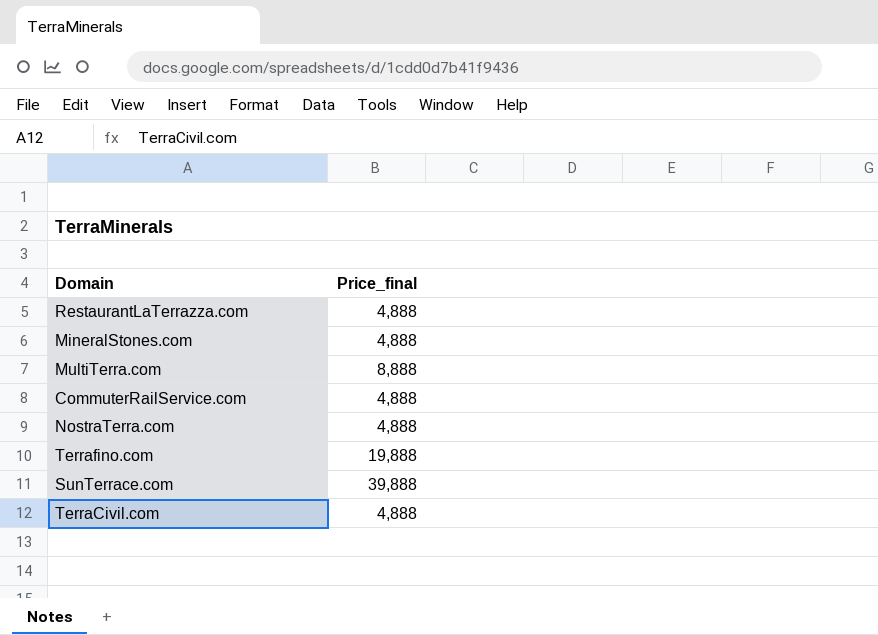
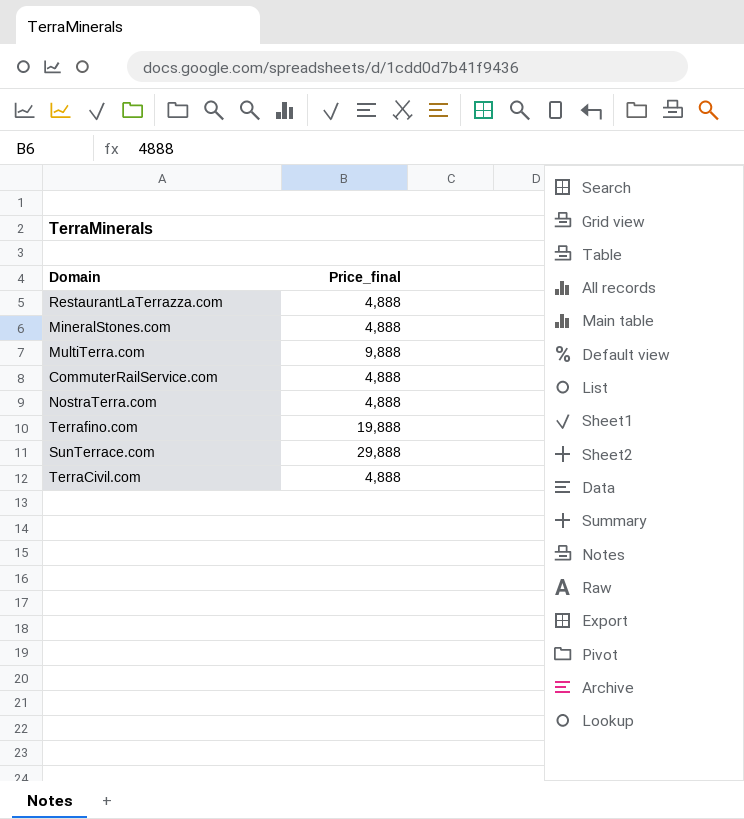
MultiTerra.com | Price_final: 8,888 -> 9,888
SunTerrace.com | Price_final: 39,888 -> 29,888

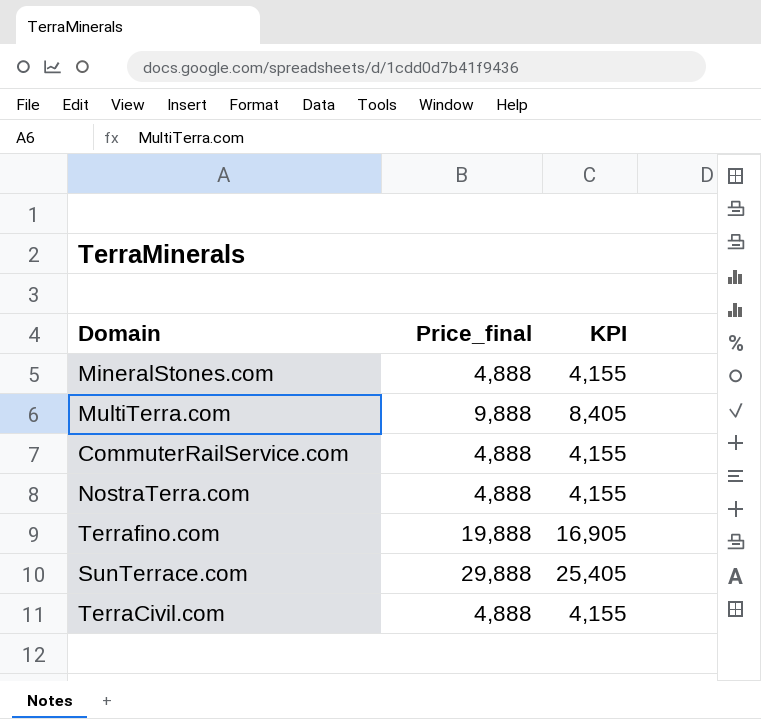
column KPI | formula: none -> [Price_final] * 0.85
row RestaurantLaTerrazza.com: 4,888 -> none

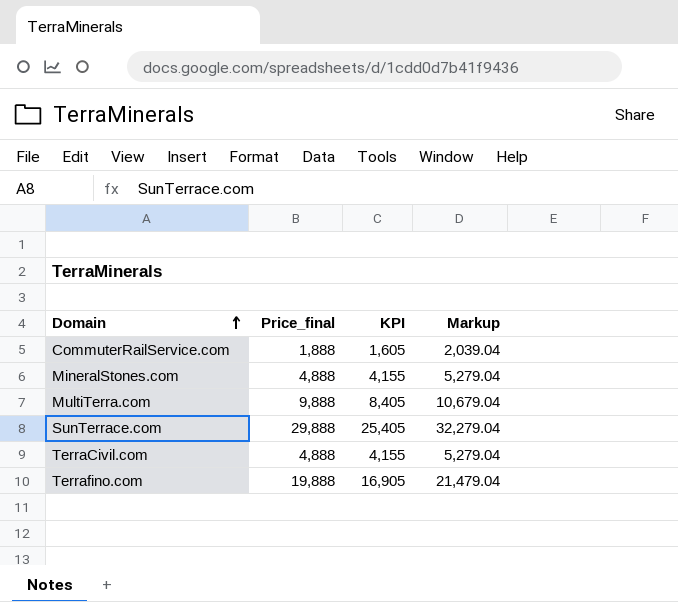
row order: none -> Domain ascending
column Markup | formula: none -> [Price_final] * 1.08
row NostraTerra.com: 4,888 | 4,155 -> none
CommuterRailService.com | Price_final: 4,888 -> 1,888
CommuterRailService.com | KPI: 4,155 -> 1,605

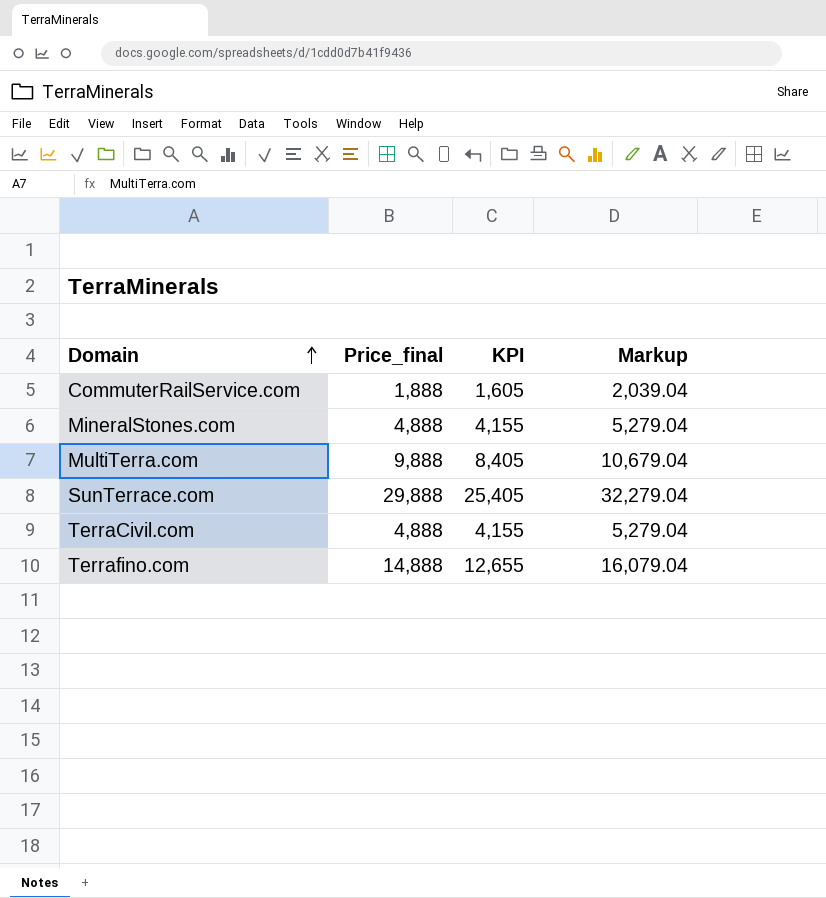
Terrafino.com | Price_final: 19,888 -> 14,888
Terrafino.com | KPI: 16,905 -> 12,655
Terrafino.com | Markup: 21,479.04 -> 16,079.04

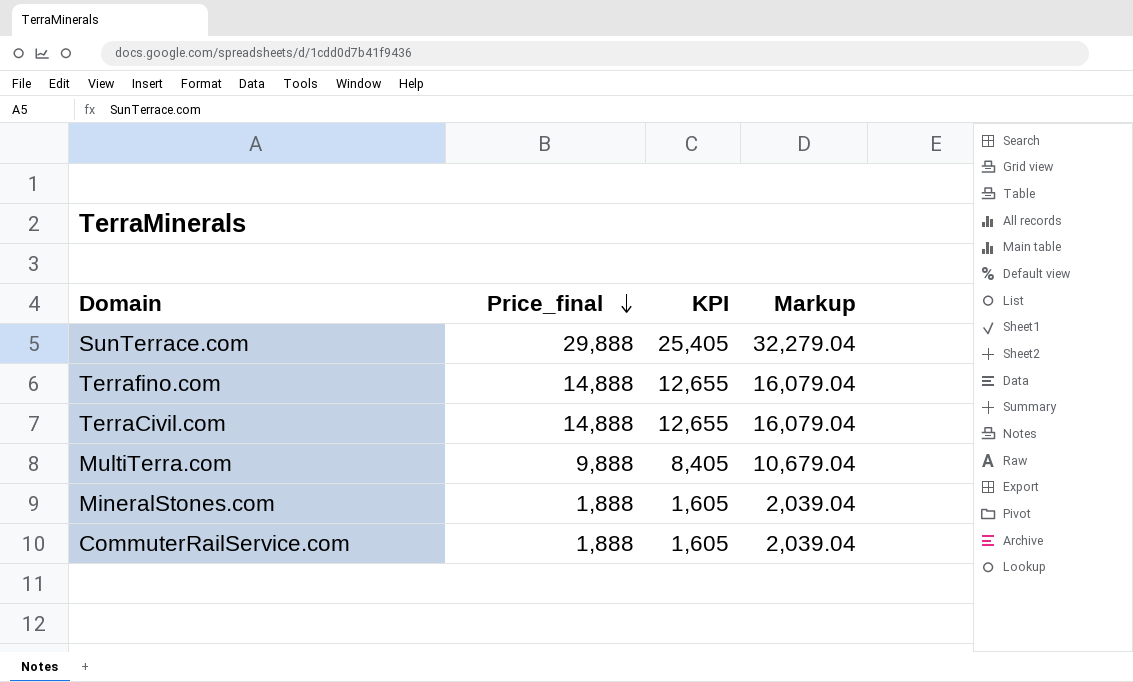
row order: Domain ascending -> Price_final descending
TerraCivil.com | Price_final: 4,888 -> 14,888
TerraCivil.com | KPI: 4,155 -> 12,655
TerraCivil.com | Markup: 5,279.04 -> 16,079.04
MineralStones.com | Price_final: 4,888 -> 1,888
MineralStones.com | KPI: 4,155 -> 1,605
MineralStones.com | Markup: 5,279.04 -> 2,039.04

